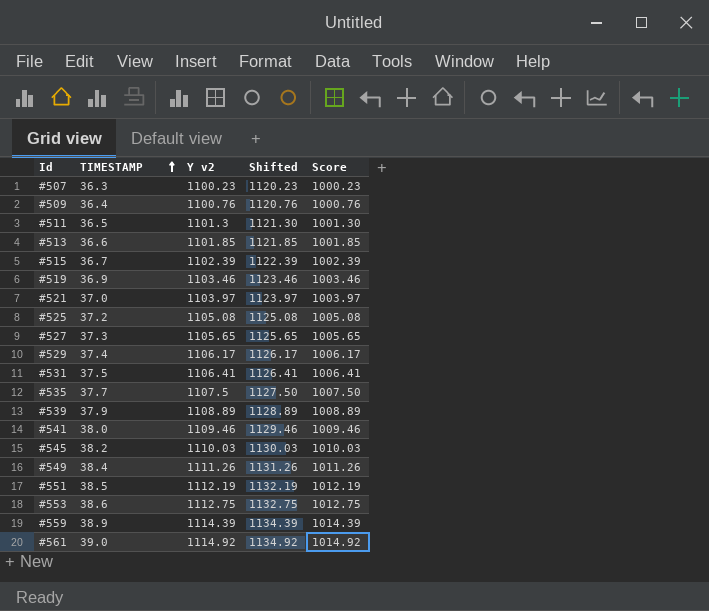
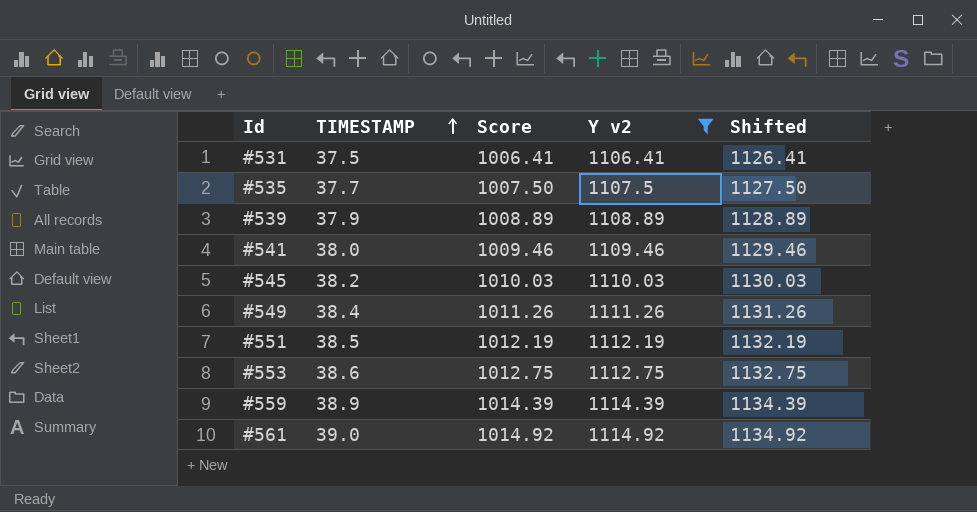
filter: none -> Y v2 >= 1106.41
column Score | position: 5 -> 3

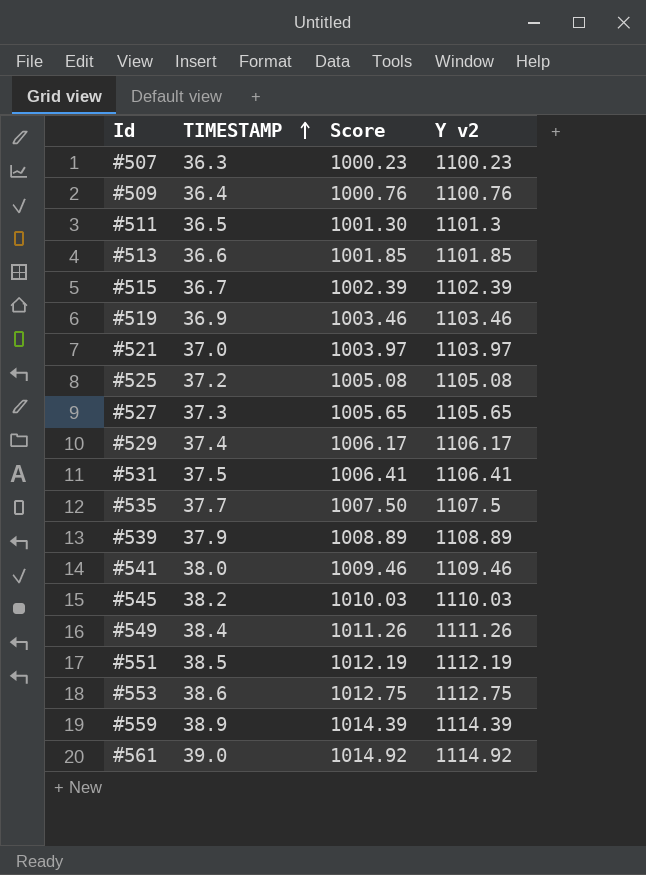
filter: Y v2 >= 1106.41 -> none
column Shifted | formula: [Y v2] + 20 -> none

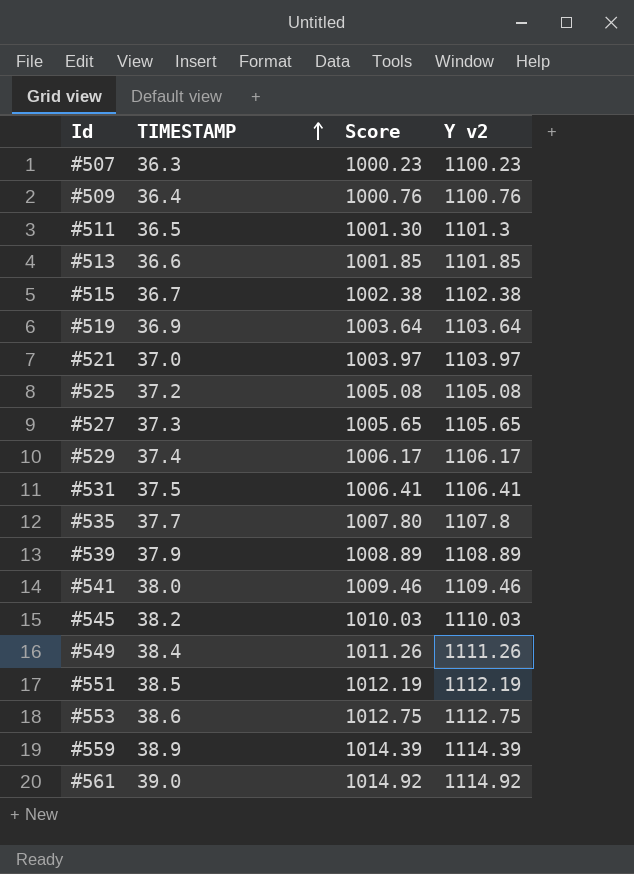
#515 | Score: 1002.39 -> 1002.38
#515 | Y v2: 1102.39 -> 1102.38
#519 | Score: 1003.46 -> 1003.64
#519 | Y v2: 1103.46 -> 1103.64
#535 | Score: 1007.50 -> 1007.80
#535 | Y v2: 1107.5 -> 1107.8

